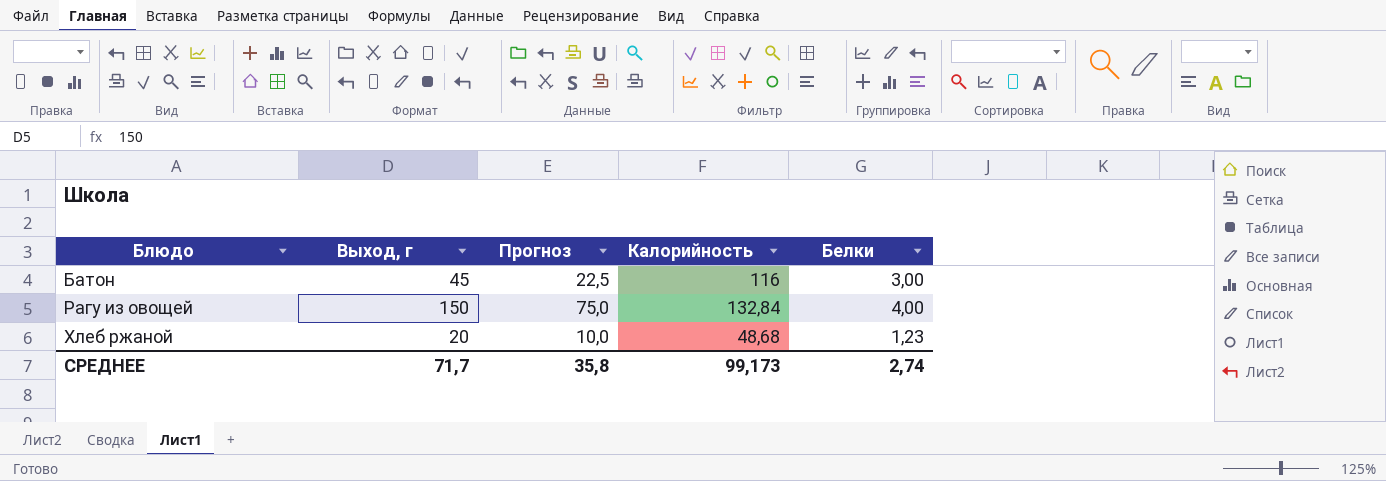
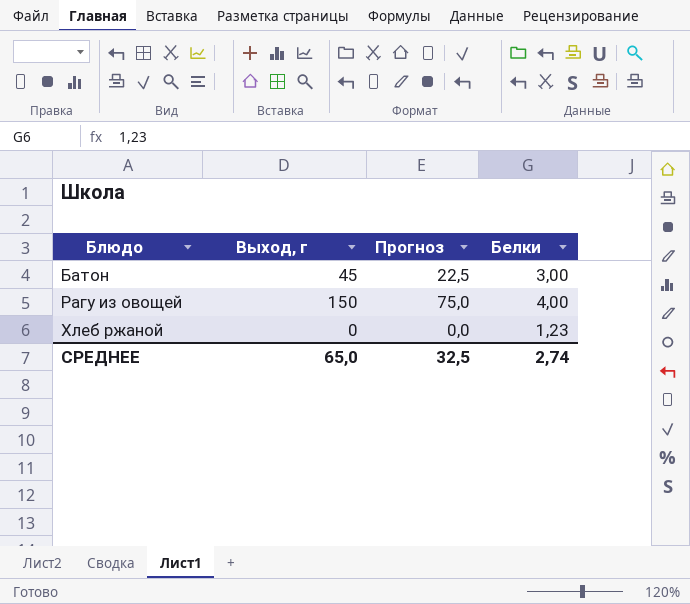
column Калорийность | position: 4 -> none
Хлеб ржаной | Выход, г: 20 -> 0
Хлеб ржаной | Прогноз: 10,0 -> 0,0
СРЕДНЕЕ | Выход, г: 71,7 -> 65,0
СРЕДНЕЕ | Прогноз: 35,8 -> 32,5

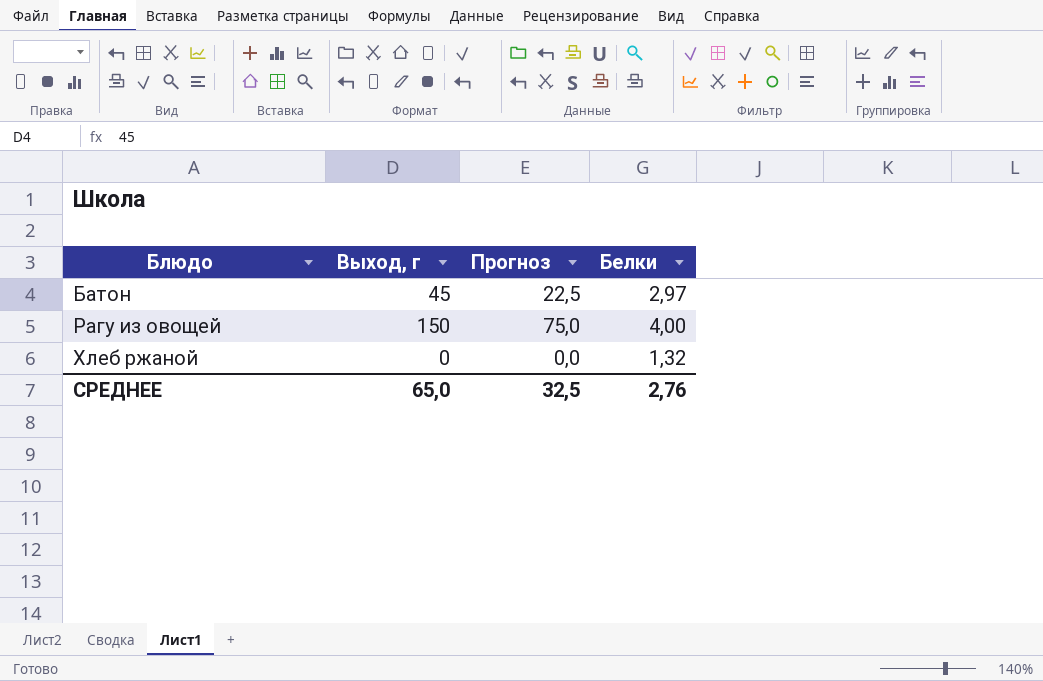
Батон | Белки: 3,00 -> 2,97
Хлеб ржаной | Белки: 1,23 -> 1,32
СРЕДНЕЕ | Белки: 2,74 -> 2,76

